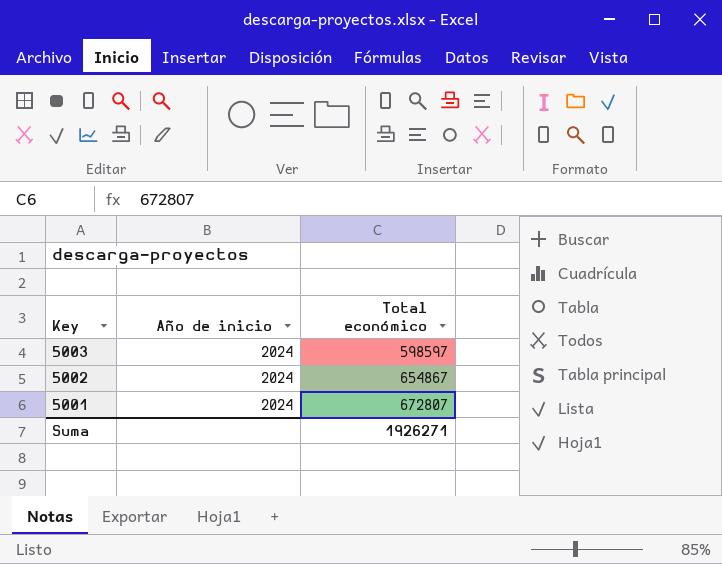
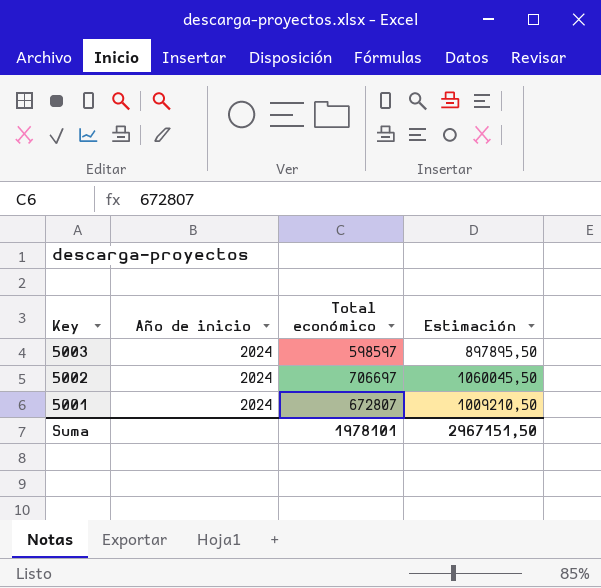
column Estimación | formula: none -> [Total económico] * 1,5
5002 | Total económico: 654867 -> 706697
Suma | Total económico: 1926271 -> 1978101

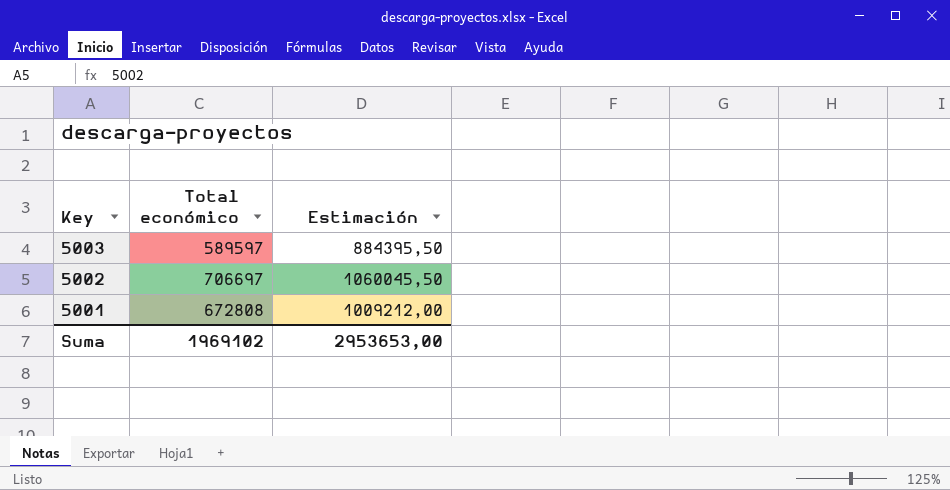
column Año de inicio | position: 2 -> none
5003 | Total económico: 598597 -> 589597
5003 | Estimación: 897895,50 -> 884395,50
5001 | Total económico: 672807 -> 672808
5001 | Estimación: 1009210,50 -> 1009212,00
Suma | Total económico: 1978101 -> 1969102
Suma | Estimación: 2967151,50 -> 2953653,00

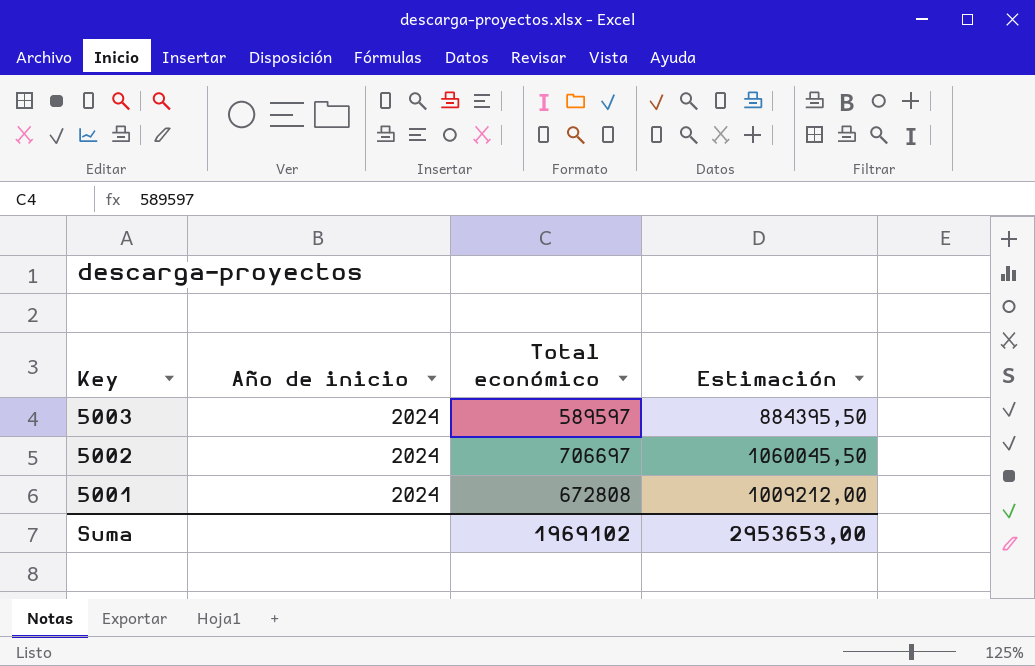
column Año de inicio | position: none -> 2

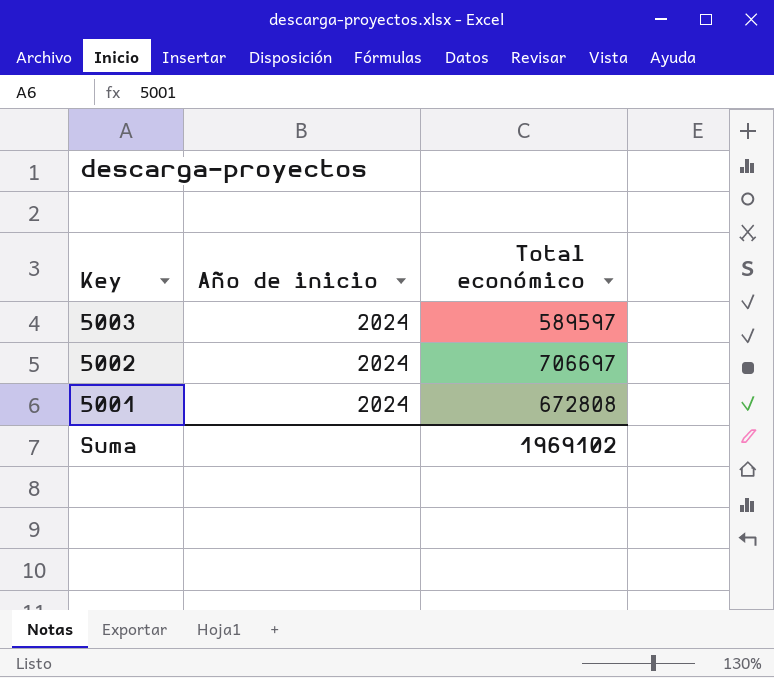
column Estimación | formula: [Total económico] * 1,5 -> none

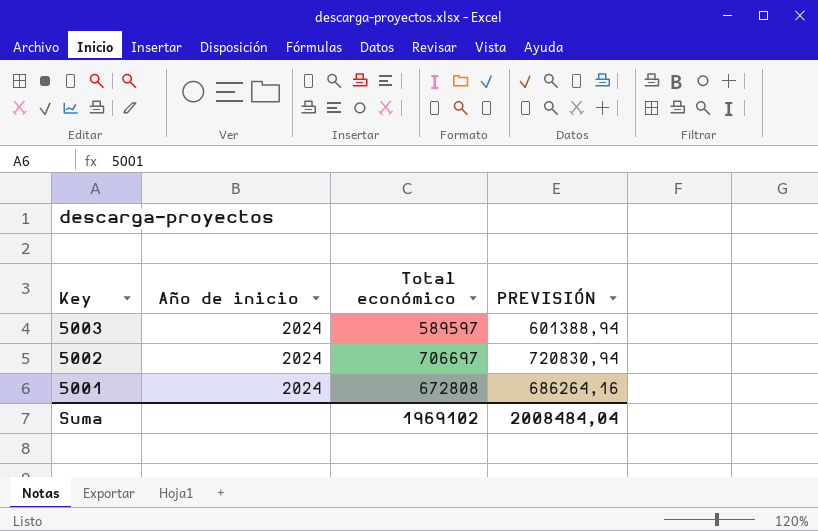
column PREVISIÓN | formula: none -> [Total económico] * 1,02

